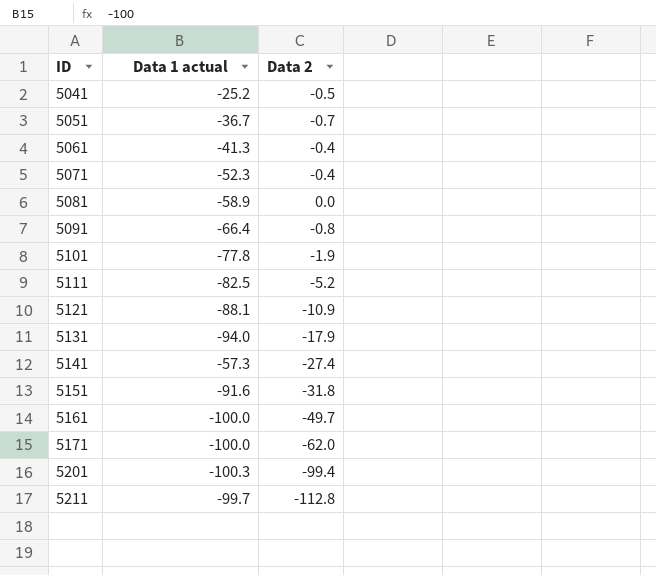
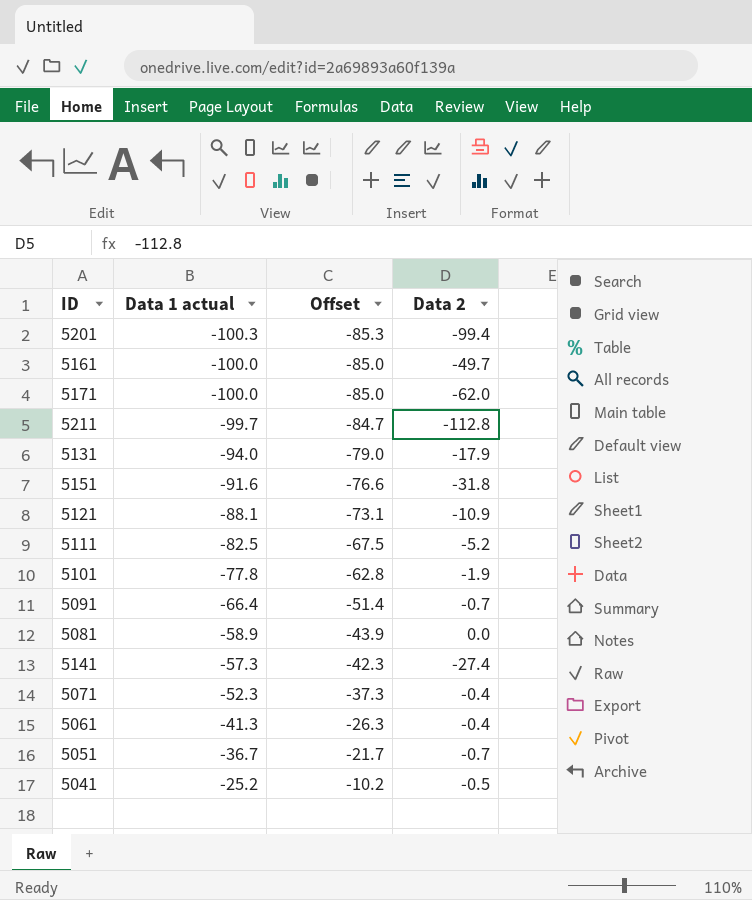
row order: ID ascending -> Data 1 actual ascending
column Offset | formula: none -> [Data 1 actual] + 15
5091 | Data 2: -0.8 -> -0.7

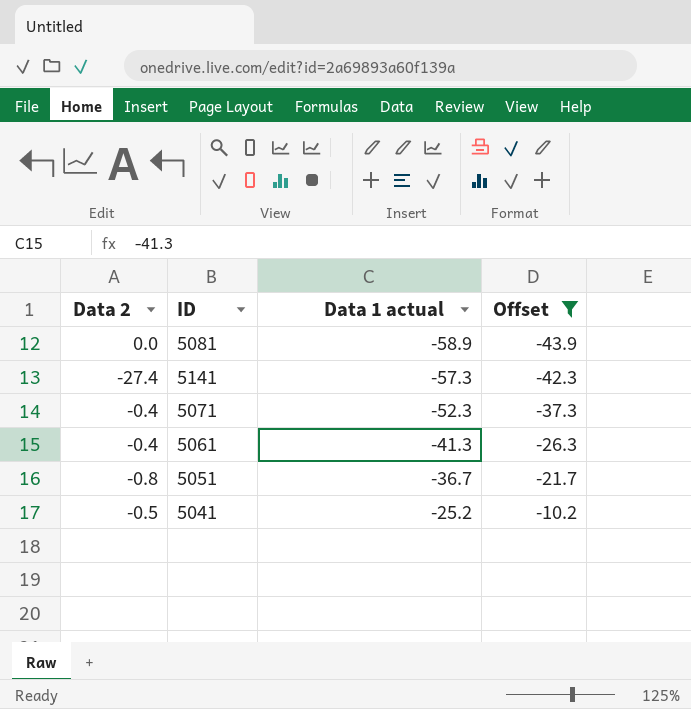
filter: none -> Offset >= -43.9
column Data 2 | position: 4 -> 1
5051 | Data 2: -0.7 -> -0.8

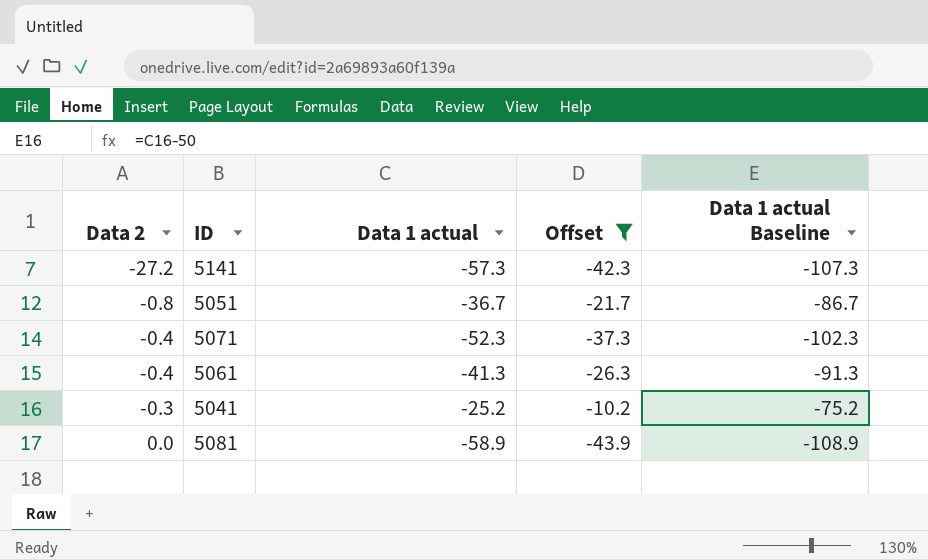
row order: Data 1 actual ascending -> Data 2 ascending
column Data 1 actual Baseline | formula: none -> [Data 1 actual] - 50
5141 | Data 2: -27.4 -> -27.2
5041 | Data 2: -0.5 -> -0.3

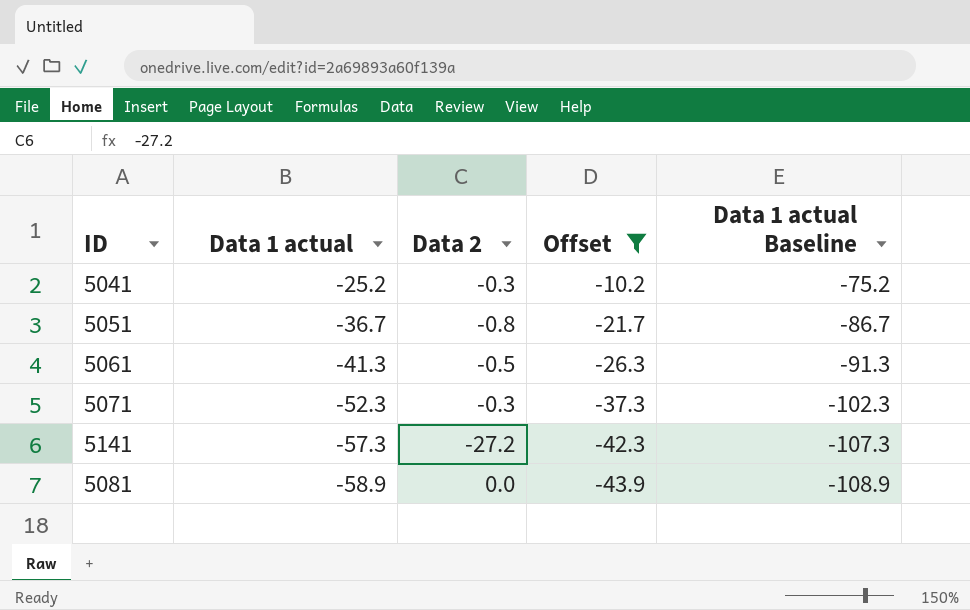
row order: Data 2 ascending -> Data 1 actual descending
column Data 2 | position: 1 -> 3
5061 | Data 2: -0.4 -> -0.5
5071 | Data 2: -0.4 -> -0.3

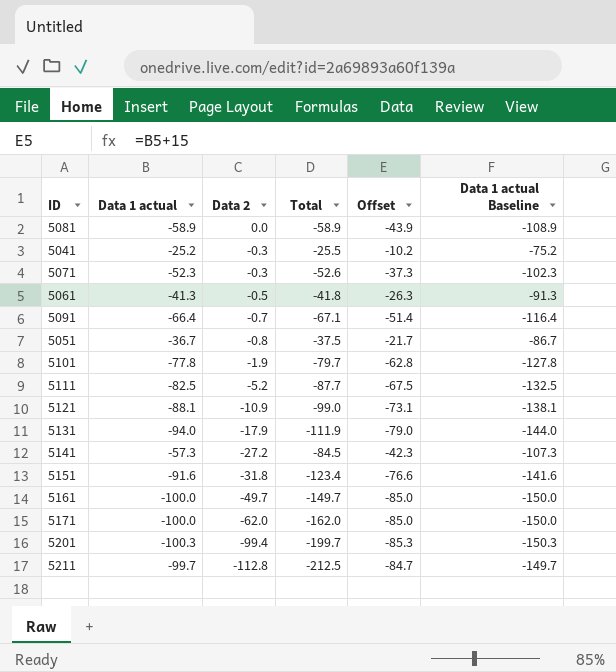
filter: Offset >= -43.9 -> none
row order: Data 1 actual descending -> Data 2 descending
column Total | formula: none -> [Data 1 actual] + [Data 2]

